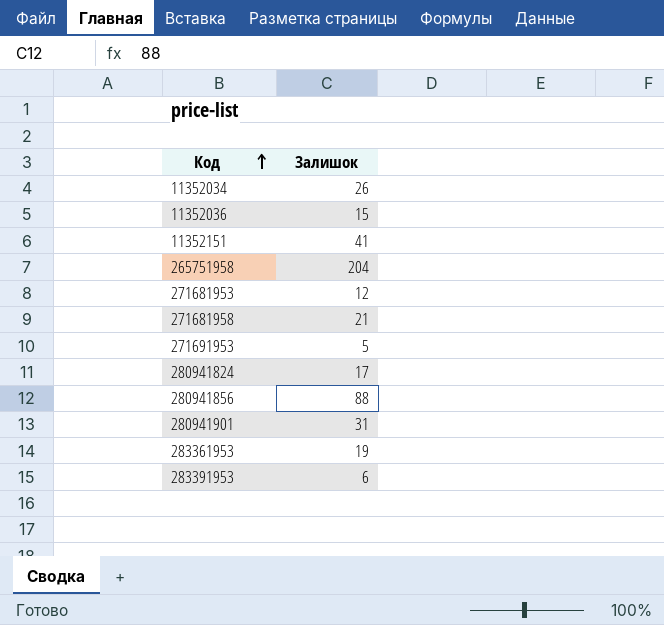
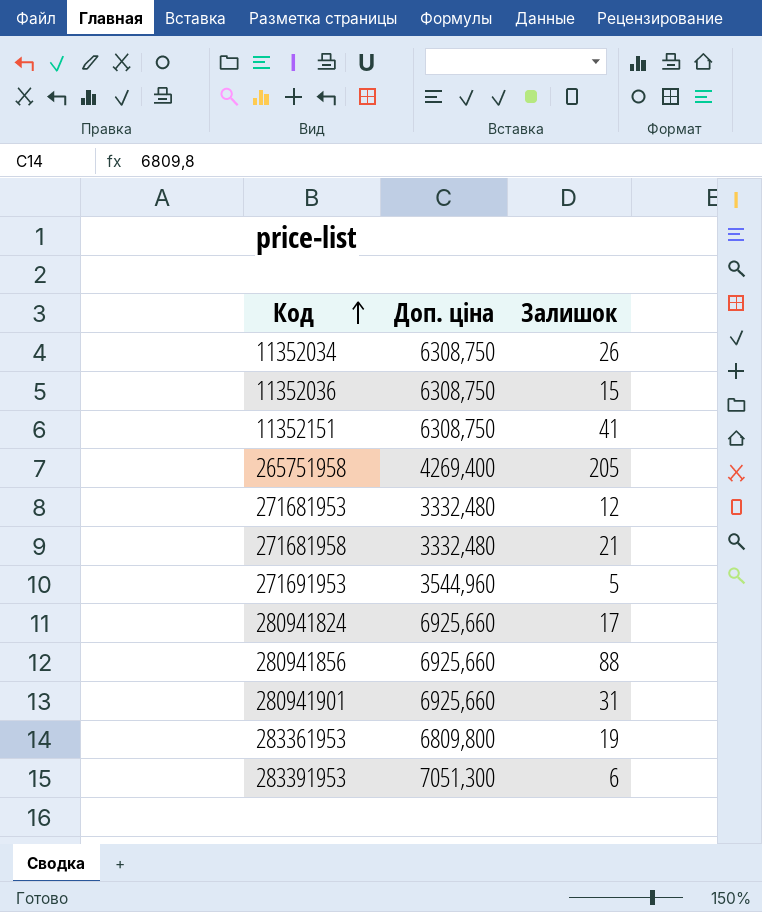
column Доп. ціна | position: none -> 2
265751958 | Залишок: 204 -> 205

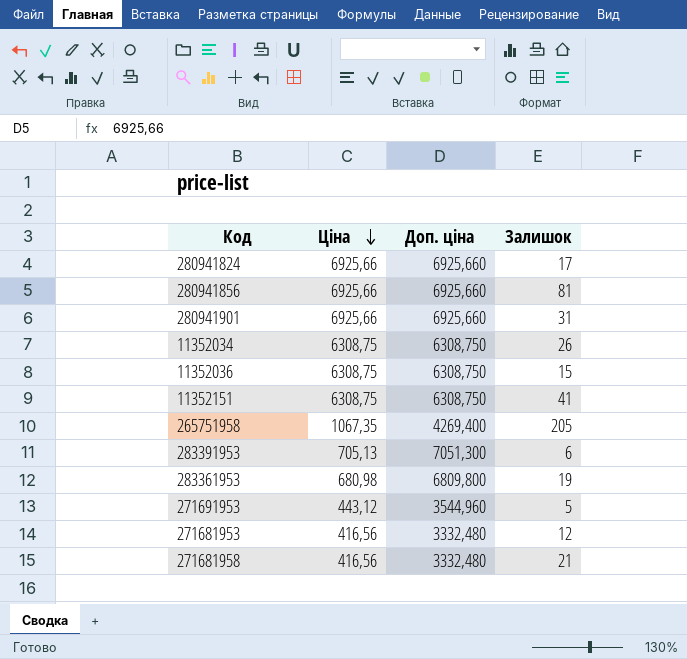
row order: Код ascending -> Ціна descending
column Ціна | position: none -> 2
280941856 | Залишок: 88 -> 81

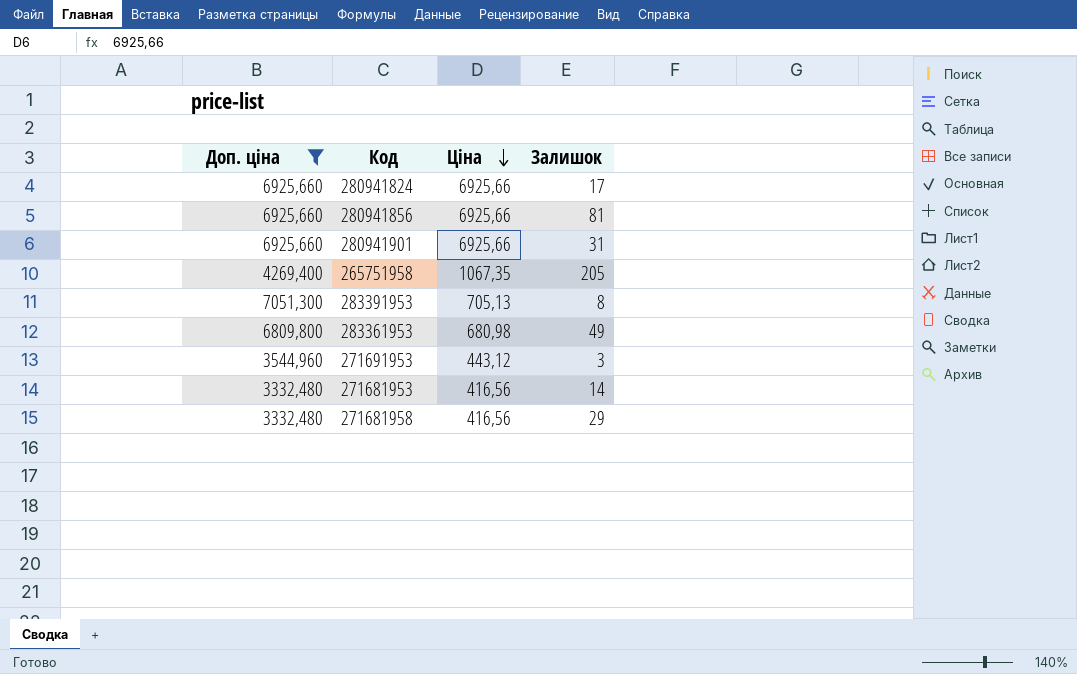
filter: none -> Доп. ціна != 6308,750
column Доп. ціна | position: 3 -> 1
283391953 | Залишок: 6 -> 8
283361953 | Залишок: 19 -> 49
271691953 | Залишок: 5 -> 3
271681953 | Залишок: 12 -> 14
271681958 | Залишок: 21 -> 29

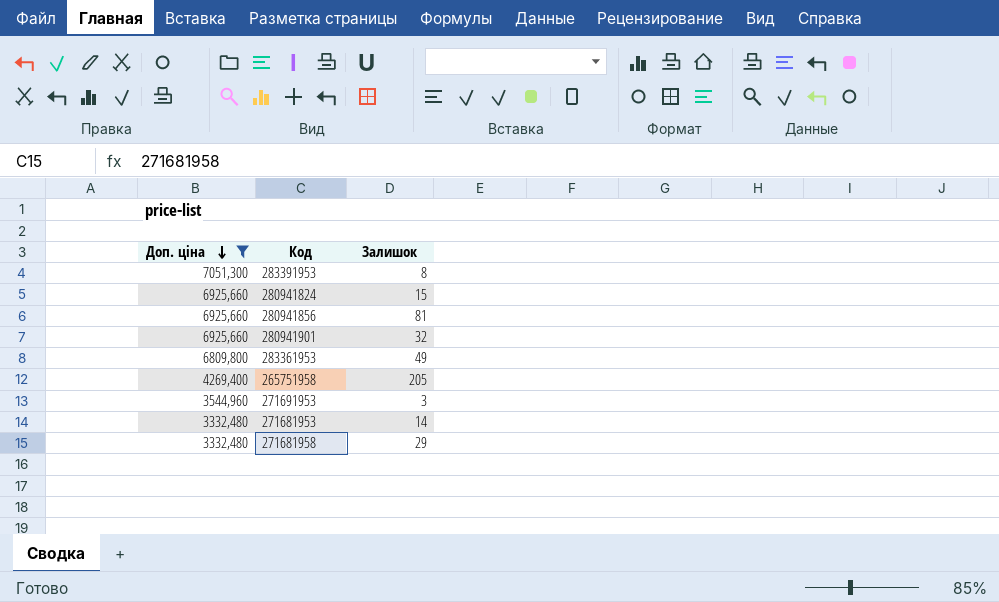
row order: Ціна descending -> Доп. ціна descending
column Ціна | position: 3 -> none
280941824 | Залишок: 17 -> 15
280941901 | Залишок: 31 -> 32

